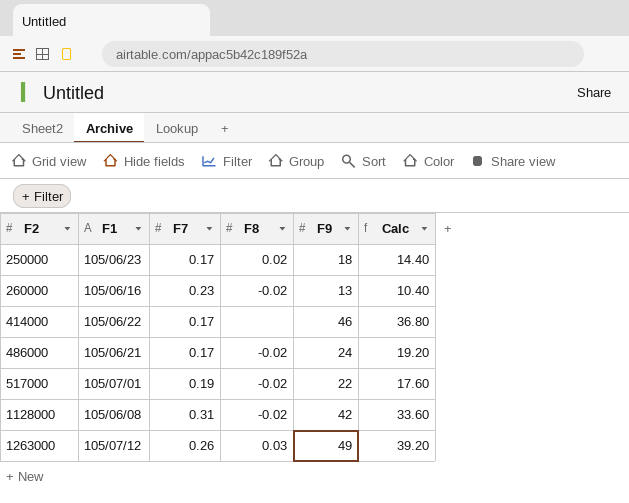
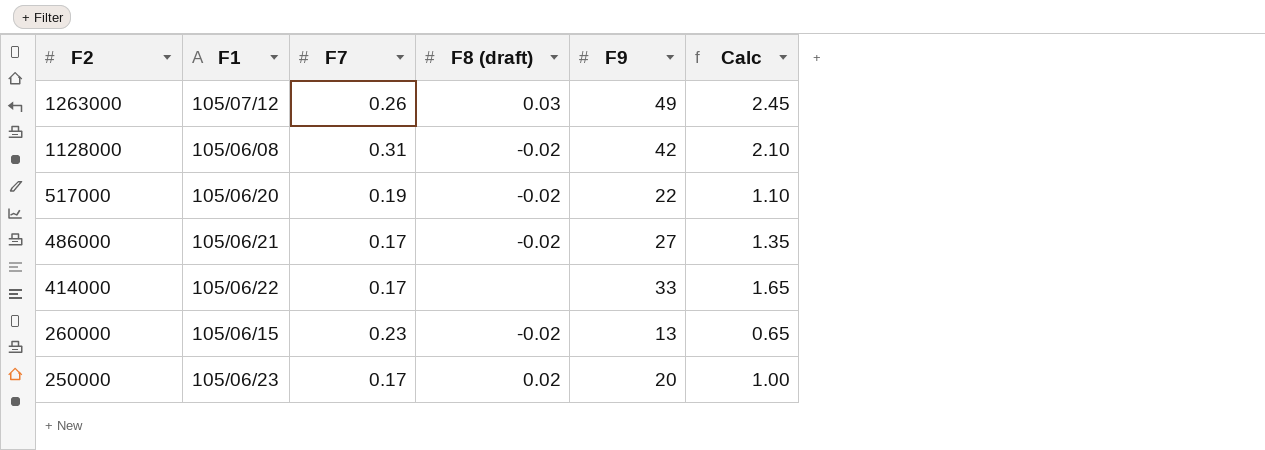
row order: F2 ascending -> F2 descending
column name: F8 -> F8 (draft)
column Calc | formula: [F9] * 0.8 -> [F9] * 0.05
517000 | F1: 105/07/01 -> 105/06/20
486000 | F9: 24 -> 27
414000 | F9: 46 -> 33
260000 | F1: 105/06/16 -> 105/06/15
250000 | F9: 18 -> 20

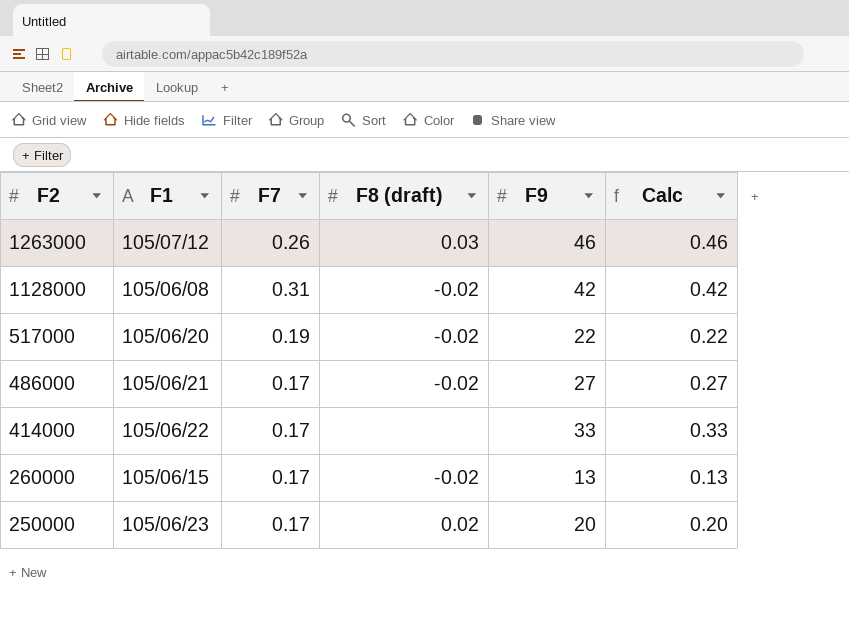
column Calc | formula: [F9] * 0.05 -> [F9] * 0.01
1263000 | F9: 49 -> 46
260000 | F7: 0.23 -> 0.17

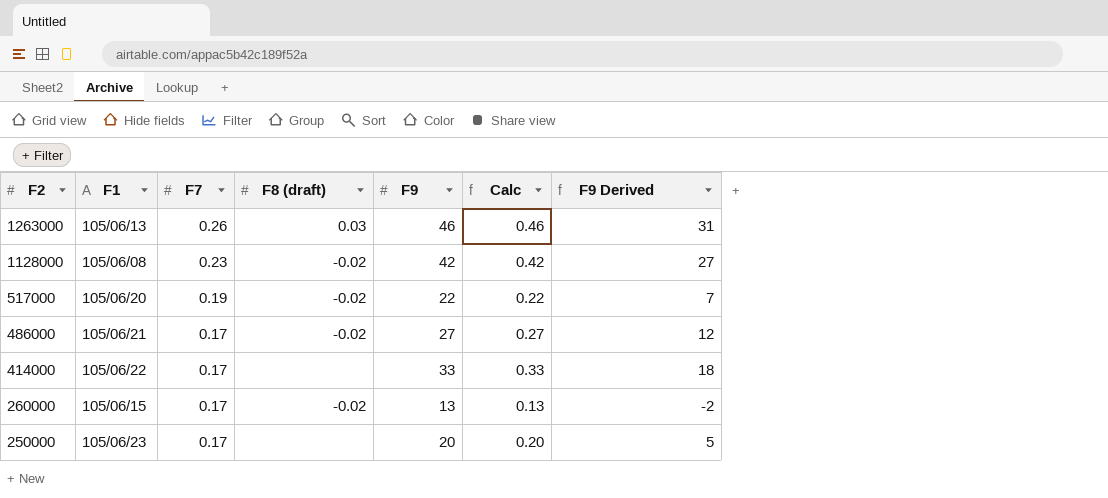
column F9 Derived | formula: none -> [F9] - 15
1263000 | F1: 105/07/12 -> 105/06/13
1128000 | F7: 0.31 -> 0.23
250000 | F8 (draft): 0.02 -> none

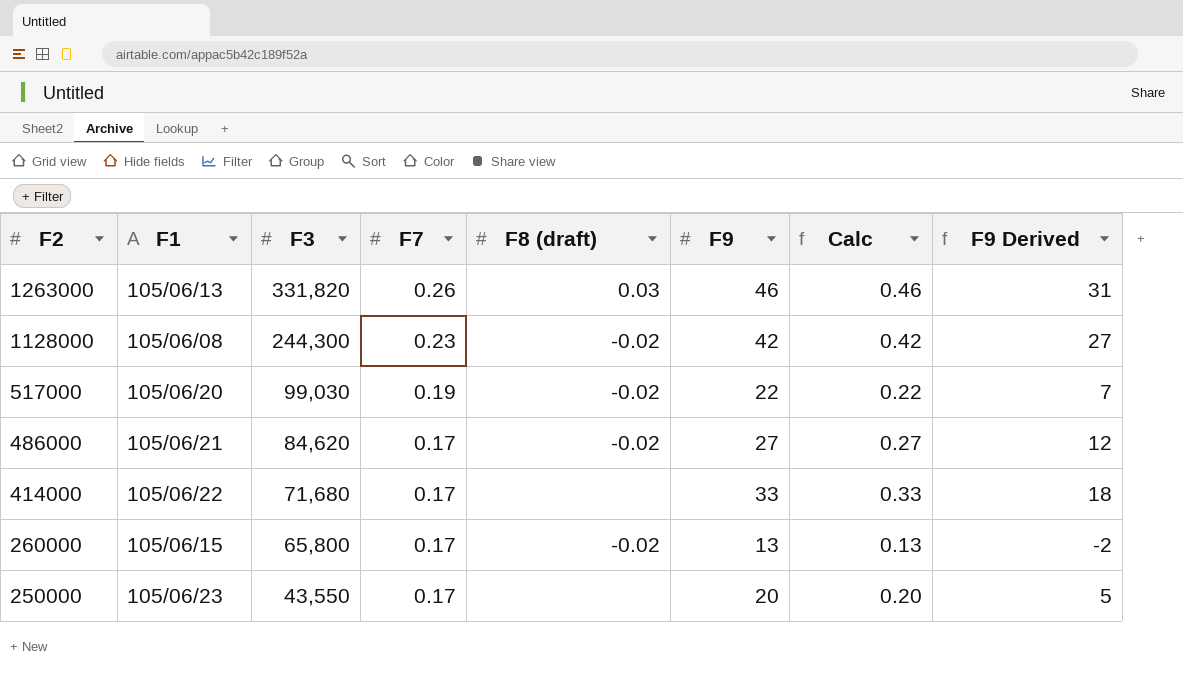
column F3 | position: none -> 3

